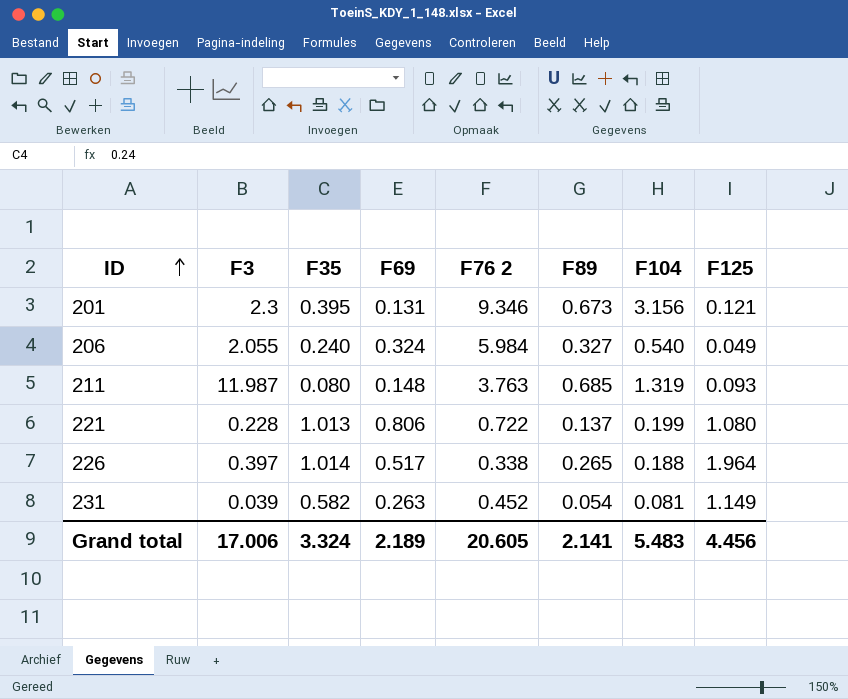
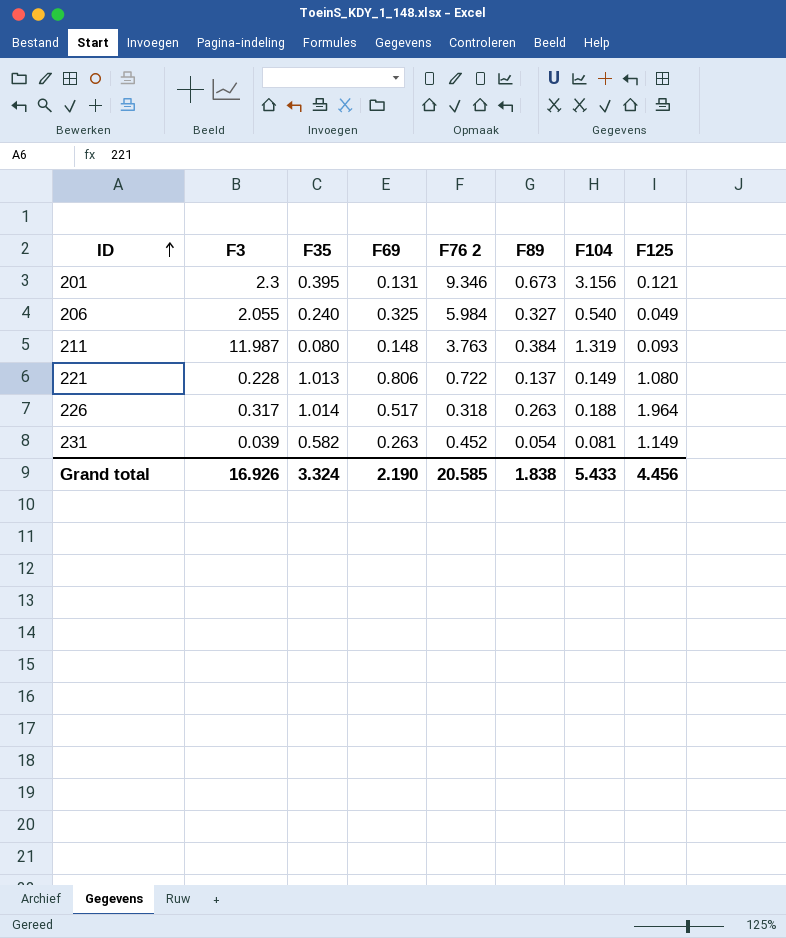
206 | F69: 0.324 -> 0.325
211 | F89: 0.685 -> 0.384
221 | F104: 0.199 -> 0.149
226 | F3: 0.397 -> 0.317
226 | F76 2: 0.338 -> 0.318
226 | F89: 0.265 -> 0.263
Grand total | F3: 17.006 -> 16.926
Grand total | F69: 2.189 -> 2.190
Grand total | F76 2: 20.605 -> 20.585
Grand total | F89: 2.141 -> 1.838
Grand total | F104: 5.483 -> 5.433

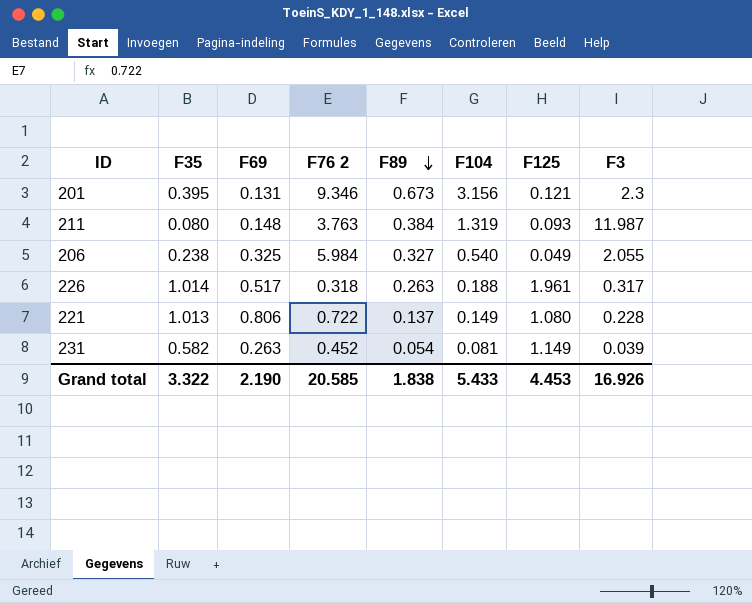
row order: ID ascending -> F89 descending
column F3 | position: 2 -> 8
206 | F35: 0.240 -> 0.238
226 | F125: 1.964 -> 1.961
Grand total | F35: 3.324 -> 3.322
Grand total | F125: 4.456 -> 4.453

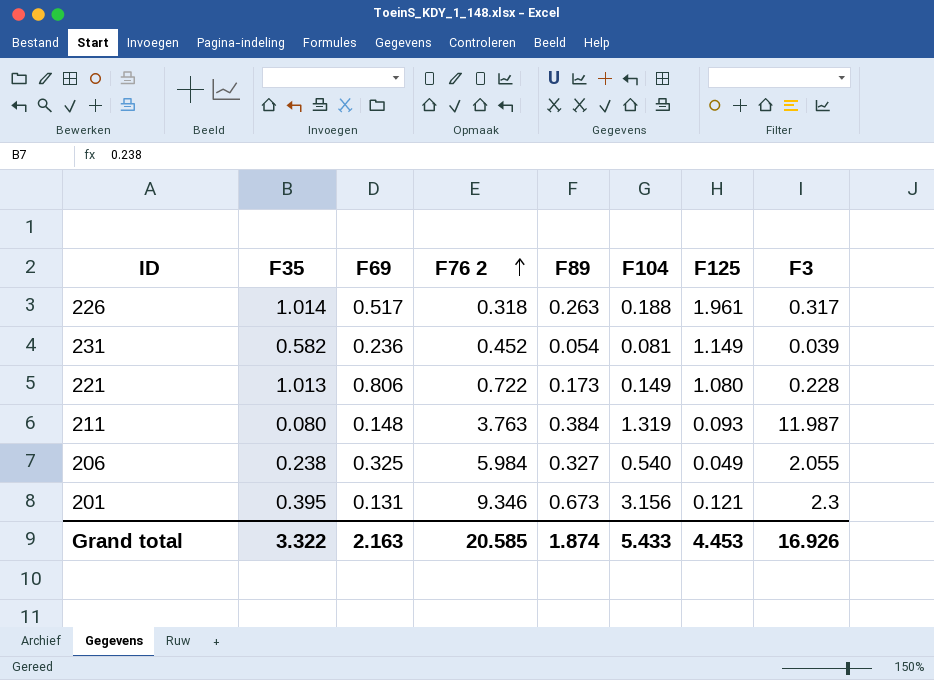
row order: F89 descending -> F76 2 ascending
231 | F69: 0.263 -> 0.236
221 | F89: 0.137 -> 0.173
Grand total | F69: 2.190 -> 2.163
Grand total | F89: 1.838 -> 1.874

